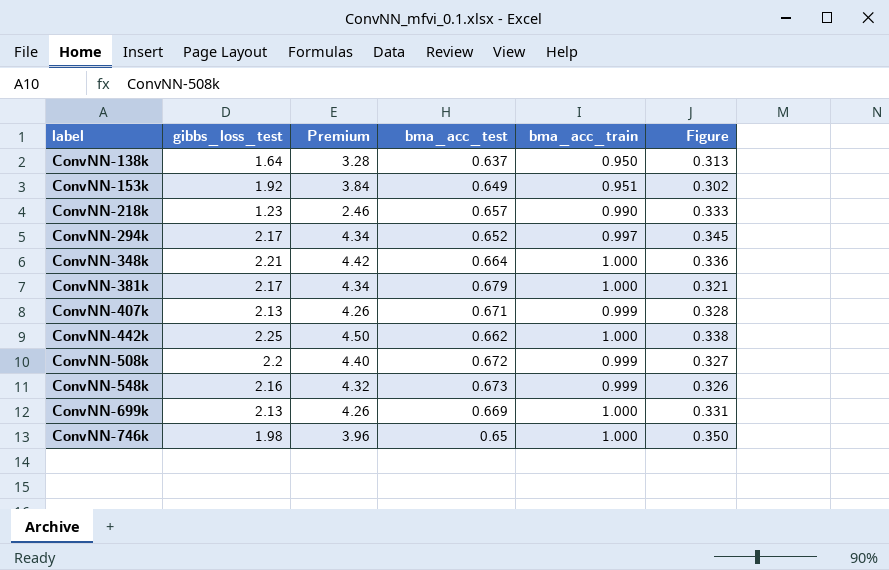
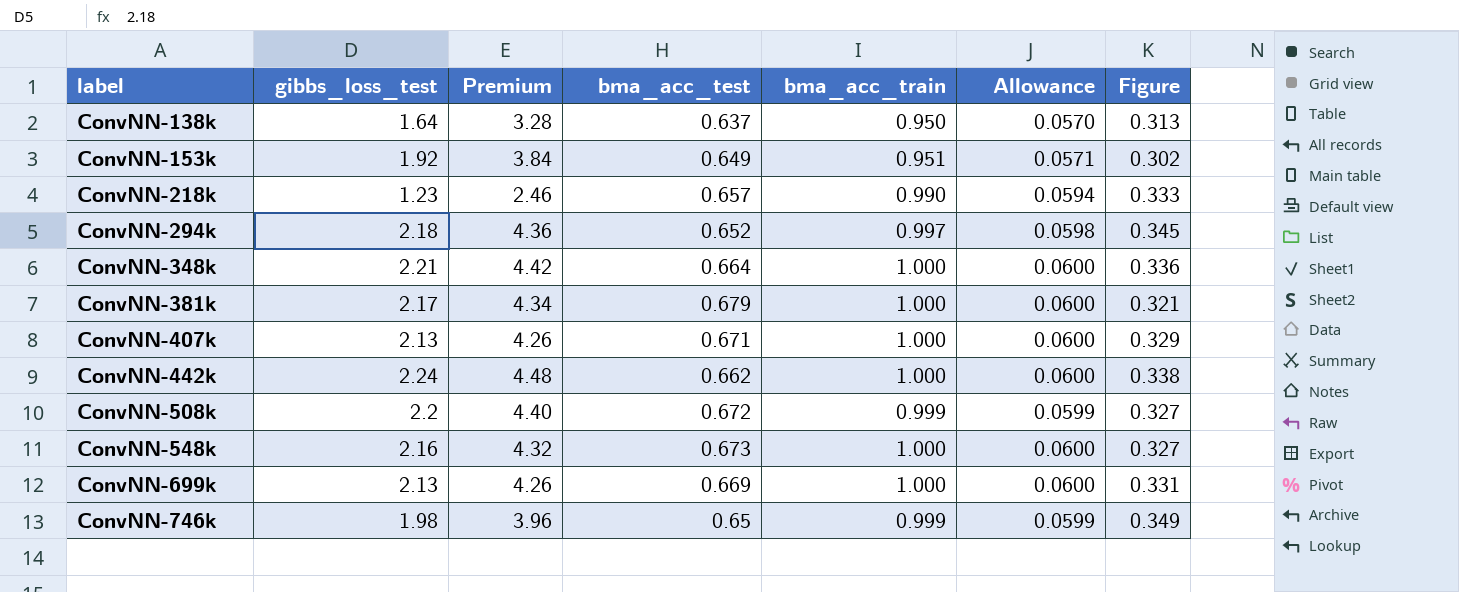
column Allowance | formula: none -> [bma_acc_train] * 0.06
ConvNN-294k | gibbs_loss_test: 2.17 -> 2.18
ConvNN-294k | Premium: 4.34 -> 4.36
ConvNN-407k | bma_acc_train: 0.999 -> 1.000
ConvNN-407k | Figure: 0.328 -> 0.329
ConvNN-442k | gibbs_loss_test: 2.25 -> 2.24
ConvNN-442k | Premium: 4.50 -> 4.48
ConvNN-548k | bma_acc_train: 0.999 -> 1.000
ConvNN-548k | Figure: 0.326 -> 0.327
ConvNN-746k | bma_acc_train: 1.000 -> 0.999
ConvNN-746k | Figure: 0.350 -> 0.349

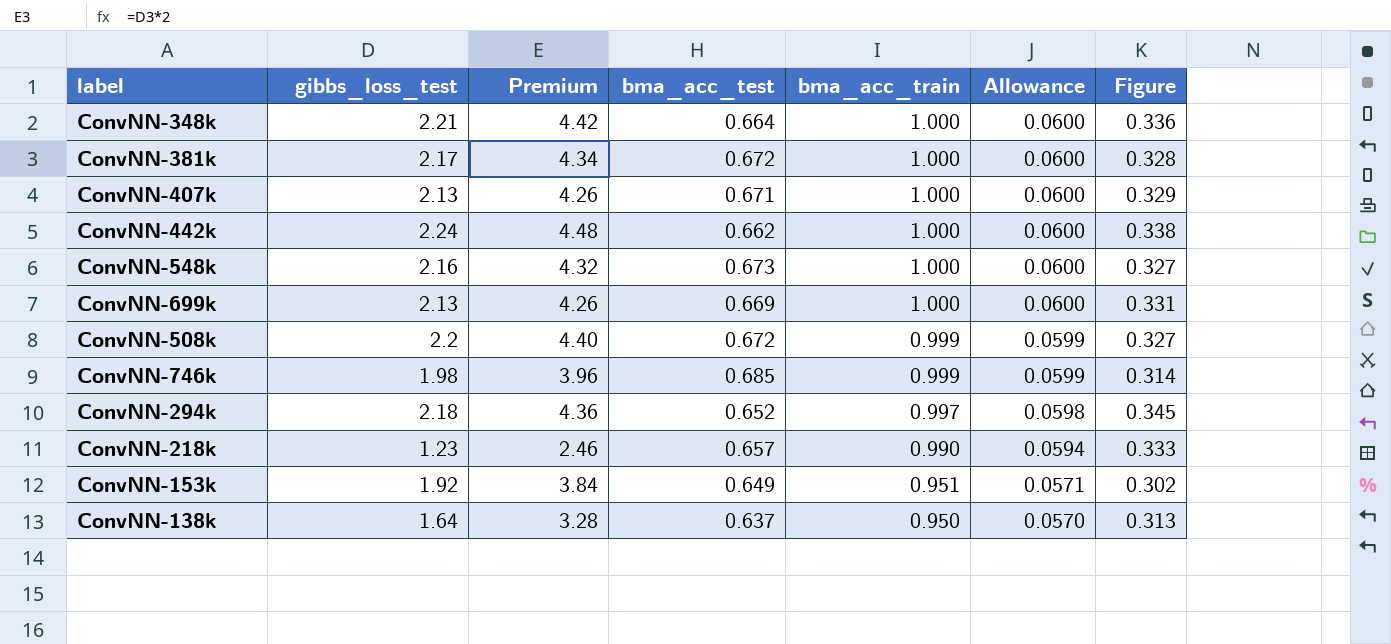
row order: label ascending -> bma_acc_train descending
ConvNN-381k | bma_acc_test: 0.679 -> 0.672
ConvNN-381k | Figure: 0.321 -> 0.328
ConvNN-746k | bma_acc_test: 0.65 -> 0.685
ConvNN-746k | Figure: 0.349 -> 0.314

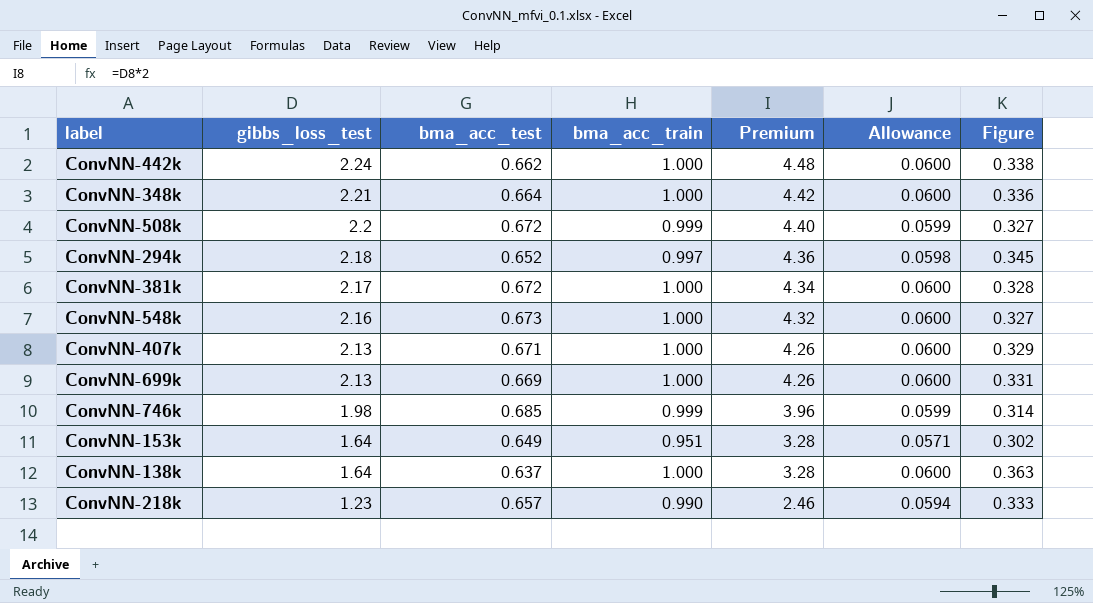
row order: bma_acc_train descending -> gibbs_loss_test descending
column Premium | position: 3 -> 5
ConvNN-153k | gibbs_loss_test: 1.92 -> 1.64
ConvNN-153k | Premium: 3.84 -> 3.28
ConvNN-138k | bma_acc_train: 0.950 -> 1.000
ConvNN-138k | Allowance: 0.0570 -> 0.0600
ConvNN-138k | Figure: 0.313 -> 0.363

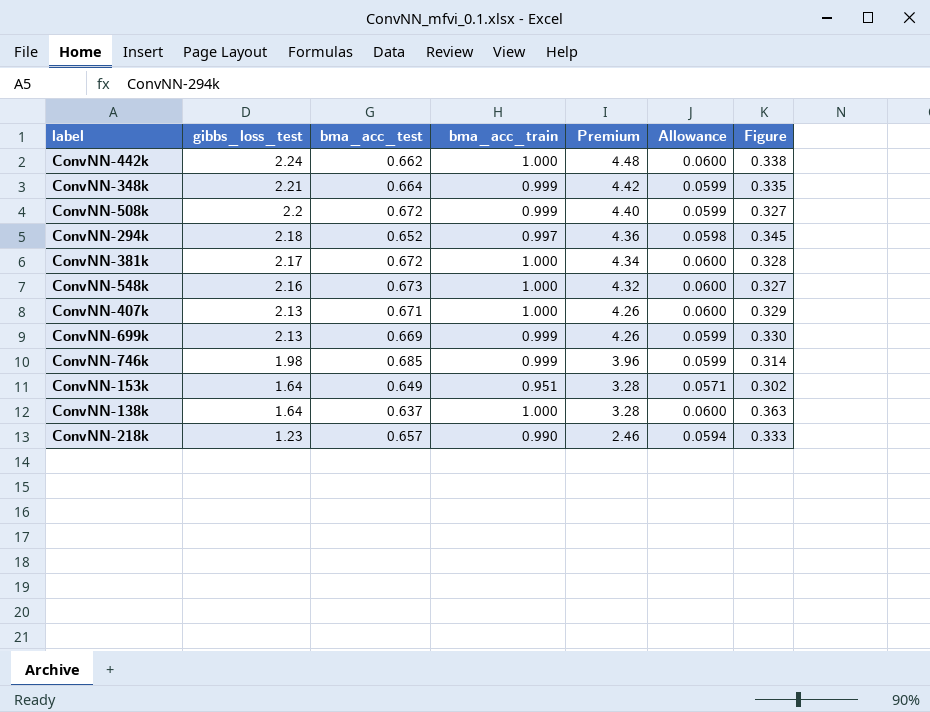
ConvNN-348k | bma_acc_train: 1.000 -> 0.999
ConvNN-348k | Allowance: 0.0600 -> 0.0599
ConvNN-348k | Figure: 0.336 -> 0.335
ConvNN-699k | bma_acc_train: 1.000 -> 0.999
ConvNN-699k | Allowance: 0.0600 -> 0.0599
ConvNN-699k | Figure: 0.331 -> 0.330

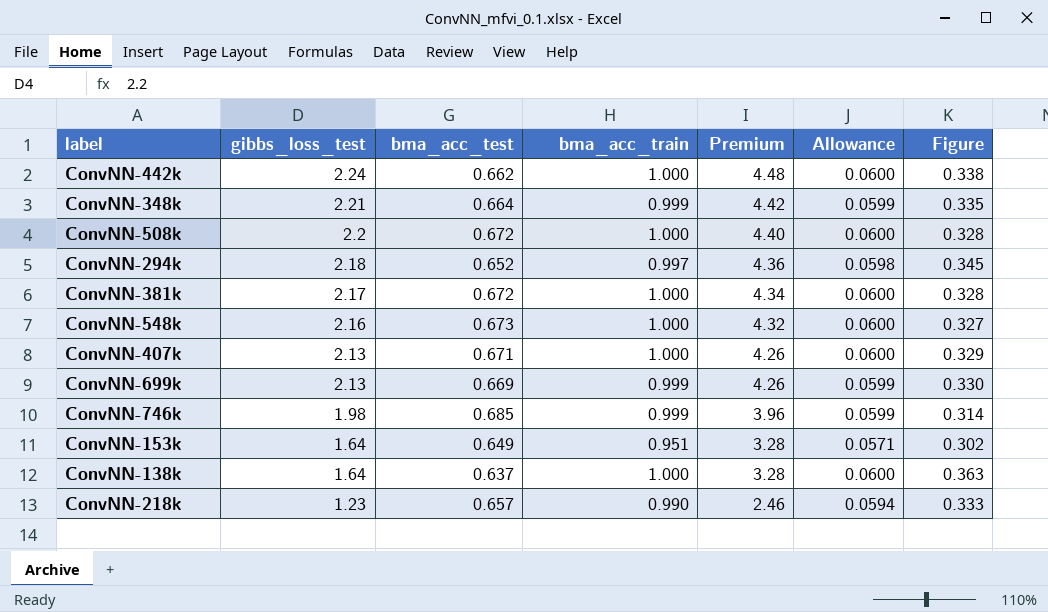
ConvNN-508k | bma_acc_train: 0.999 -> 1.000
ConvNN-508k | Allowance: 0.0599 -> 0.0600
ConvNN-508k | Figure: 0.327 -> 0.328

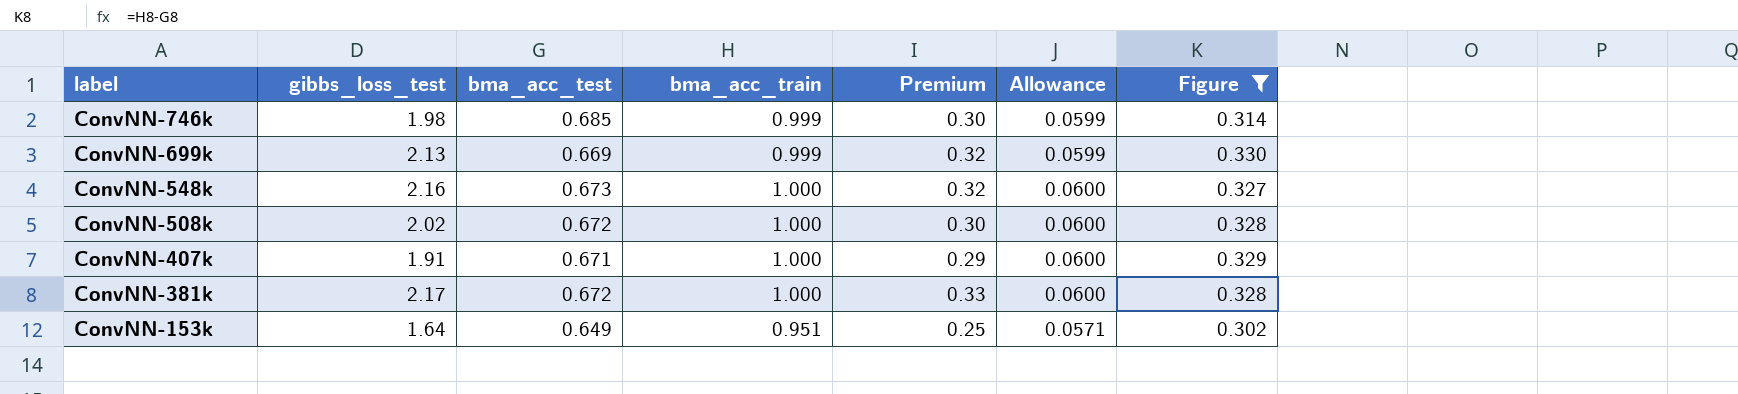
filter: none -> Figure <= 0.330
row order: gibbs_loss_test descending -> label descending
column Premium | formula: [gibbs_loss_test] * 2 -> [gibbs_loss_test] * 0.15
ConvNN-508k | gibbs_loss_test: 2.2 -> 2.02
ConvNN-407k | gibbs_loss_test: 2.13 -> 1.91

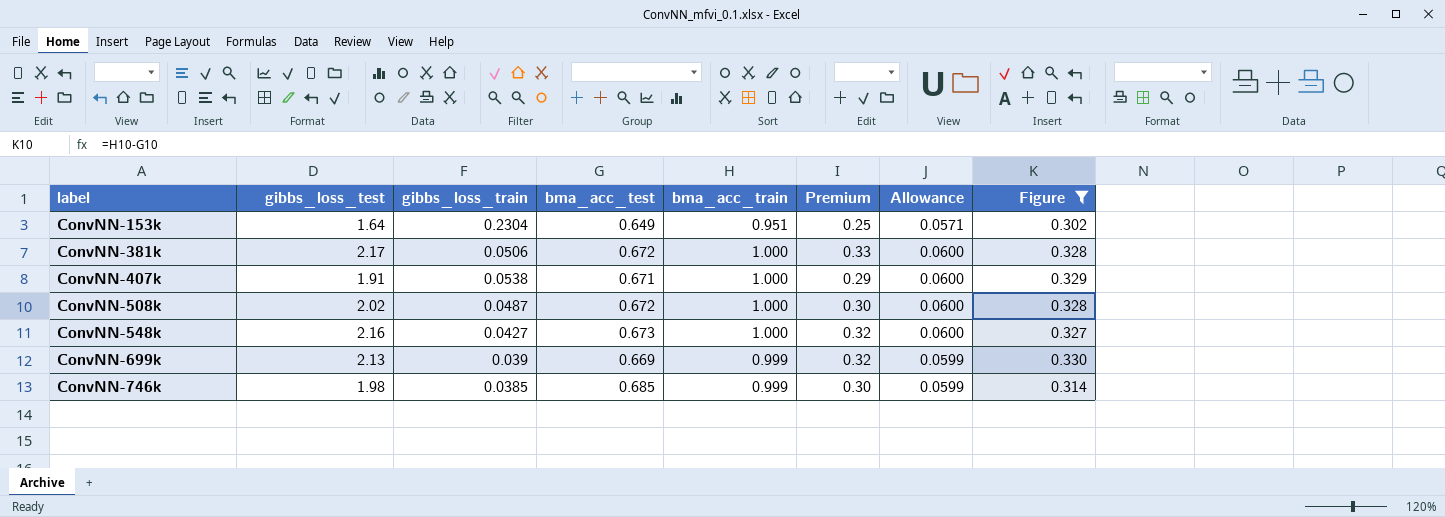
row order: label descending -> label ascending
column gibbs_loss_train | position: none -> 3

